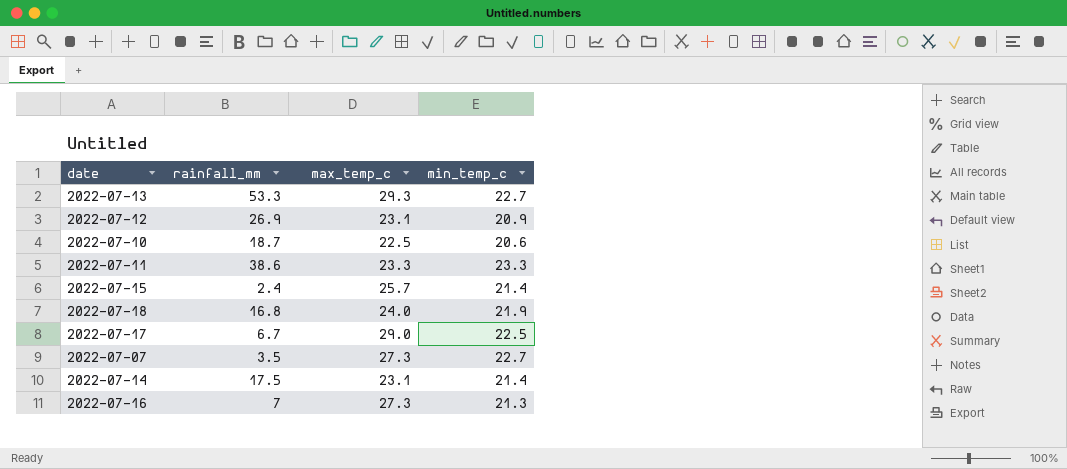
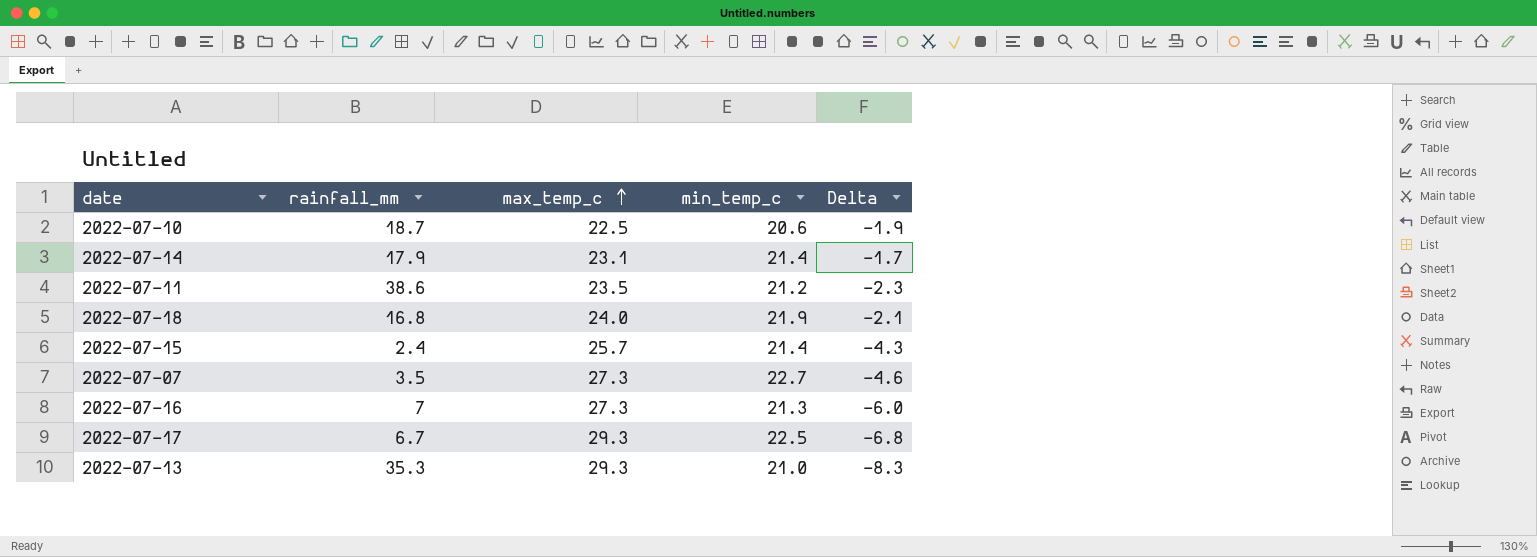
row order: none -> max_temp_c ascending
column Delta | formula: none -> [min_temp_c] - [max_temp_c]
row 2022-07-12: 26.9 | 23.1 | 20.9 -> none
2022-07-14 | rainfall_mm: 17.5 -> 17.9
2022-07-11 | max_temp_c: 23.3 -> 23.5
2022-07-11 | min_temp_c: 23.3 -> 21.2
2022-07-17 | max_temp_c: 29.0 -> 29.3
2022-07-13 | rainfall_mm: 53.3 -> 35.3
2022-07-13 | min_temp_c: 22.7 -> 21.0

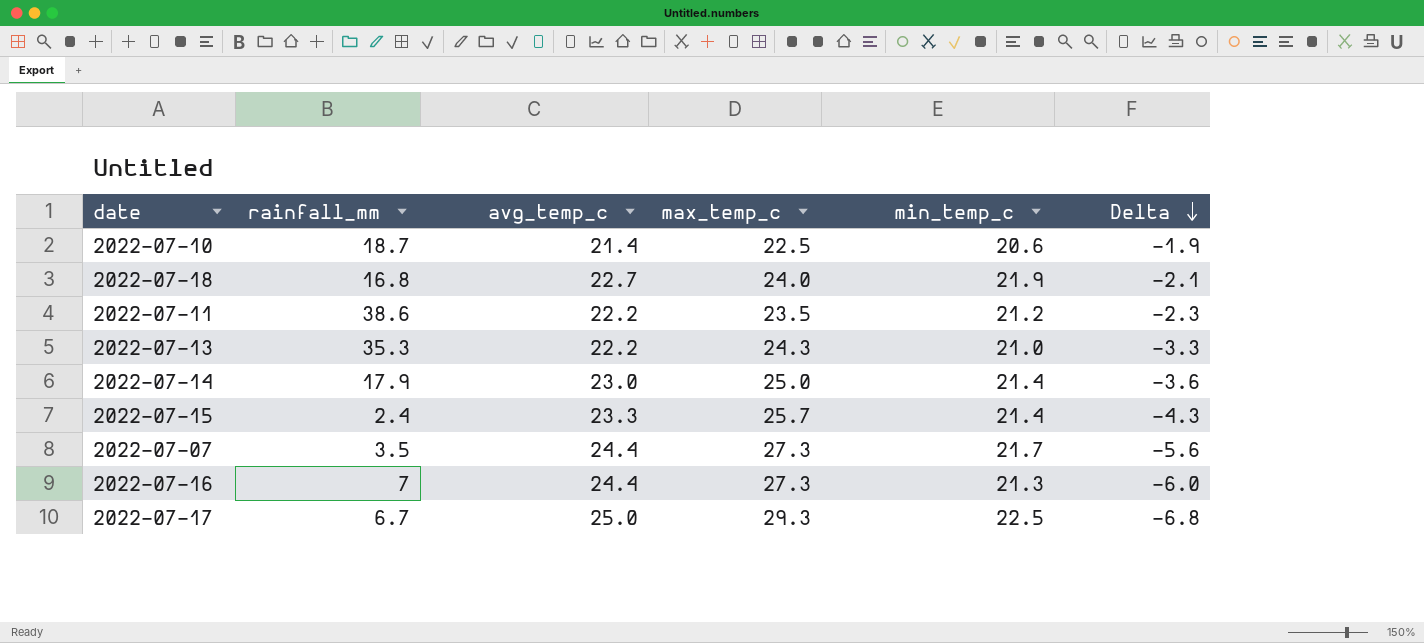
row order: max_temp_c ascending -> Delta descending
column avg_temp_c | position: none -> 3
2022-07-13 | max_temp_c: 29.3 -> 24.3
2022-07-13 | Delta: -8.3 -> -3.3
2022-07-14 | max_temp_c: 23.1 -> 25.0
2022-07-14 | Delta: -1.7 -> -3.6
2022-07-07 | min_temp_c: 22.7 -> 21.7
2022-07-07 | Delta: -4.6 -> -5.6

